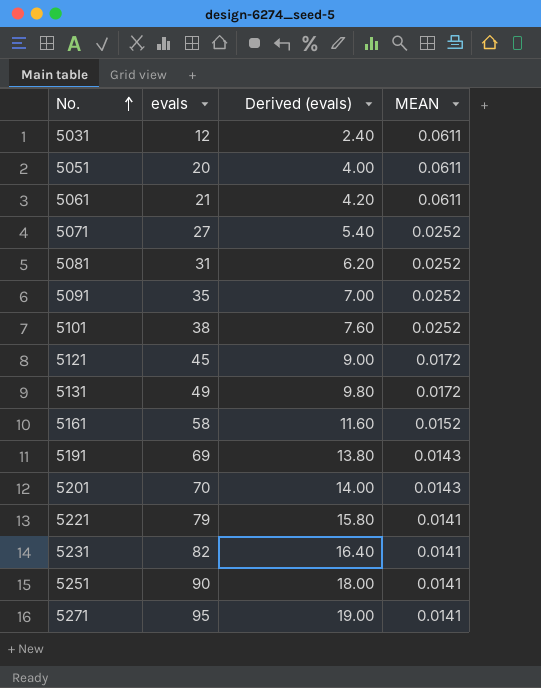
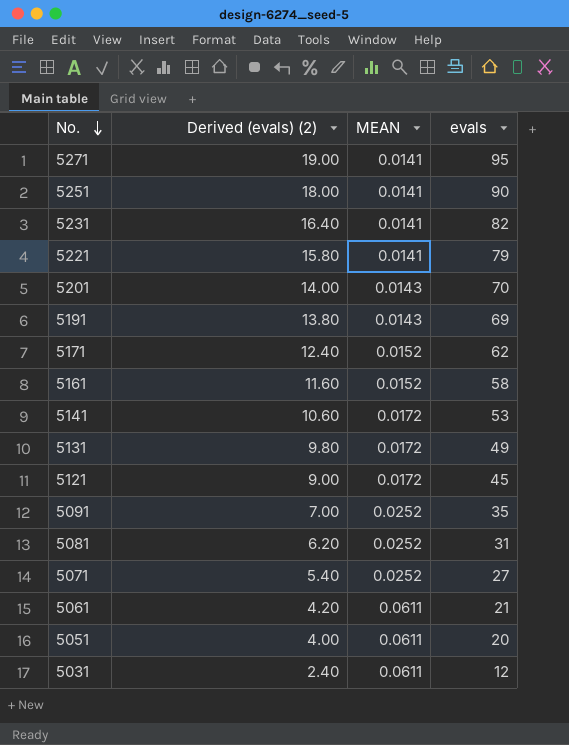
row order: No. ascending -> No. descending
column name: Derived (evals) -> Derived (evals) (2)
column evals | position: 2 -> 4
row 5101: 38 | 7.60 | 0.0252 -> none
row 5171: none -> 12.40 | 0.0152 | 62
row 5141: none -> 10.60 | 0.0172 | 53

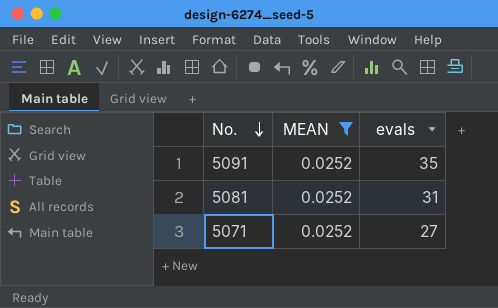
filter: none -> MEAN = 0.0252
column Derived (evals) (2) | formula: [evals] * 0.2 -> none

